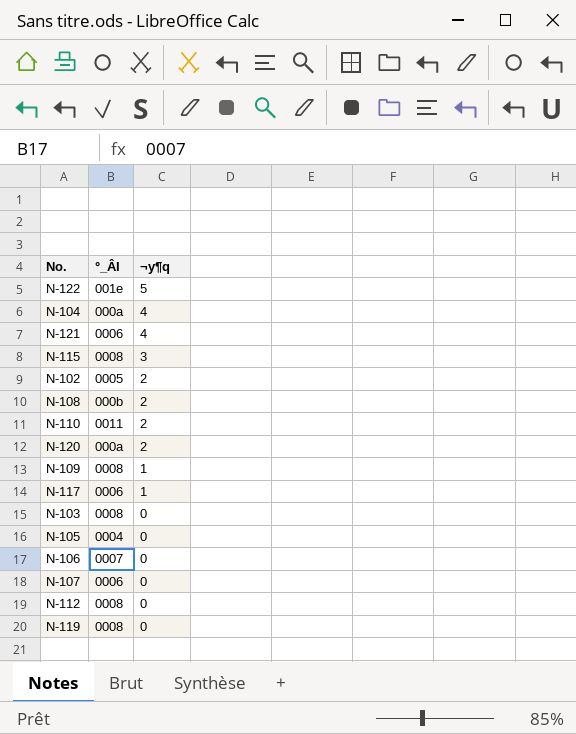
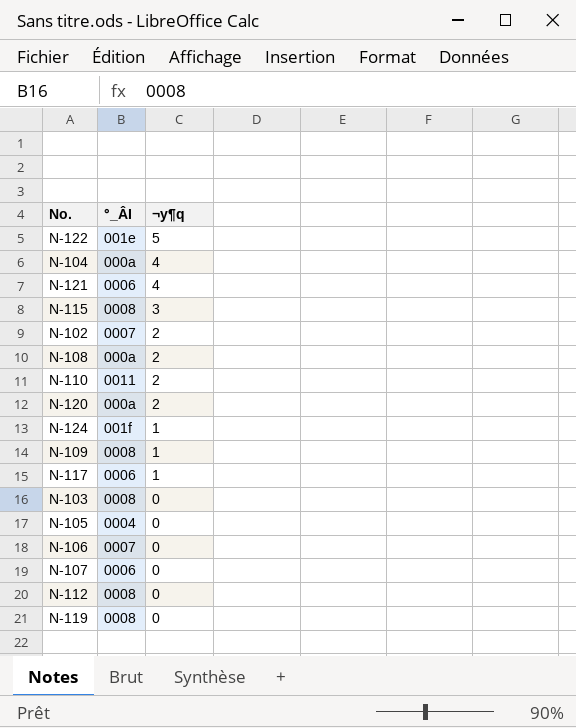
N-102 | °_ÂI: 0005 -> 0007
N-108 | °_ÂI: 000b -> 000a
row N-124: none -> 001f | 1

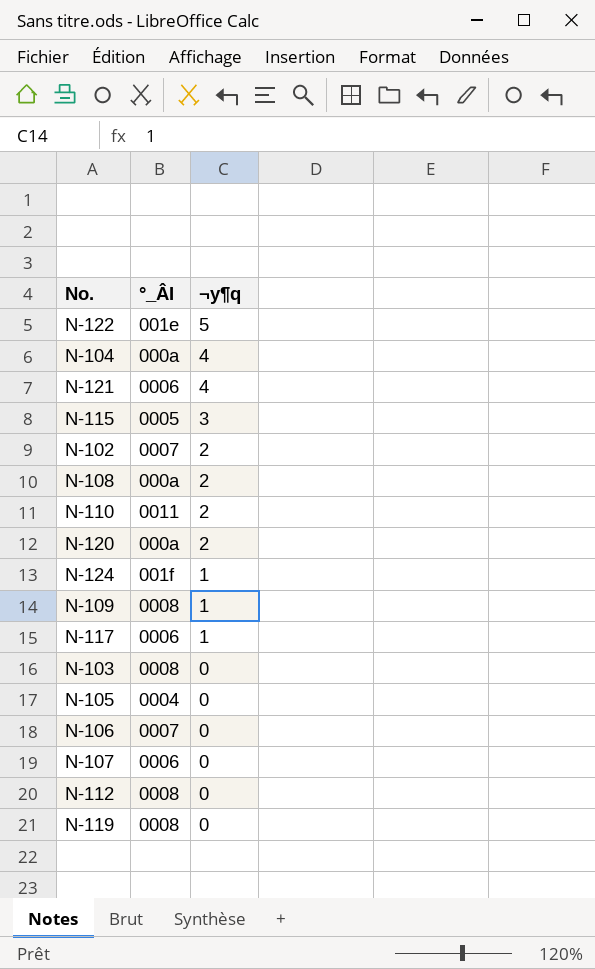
N-115 | °_ÂI: 0008 -> 0005

